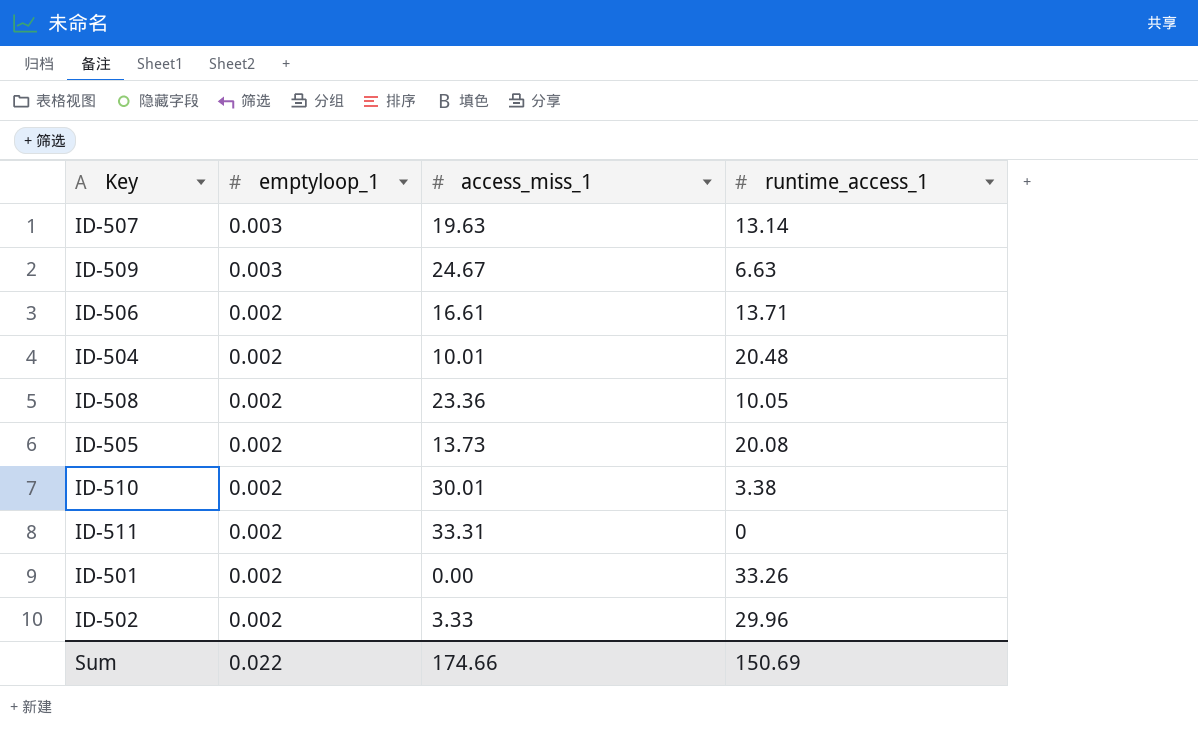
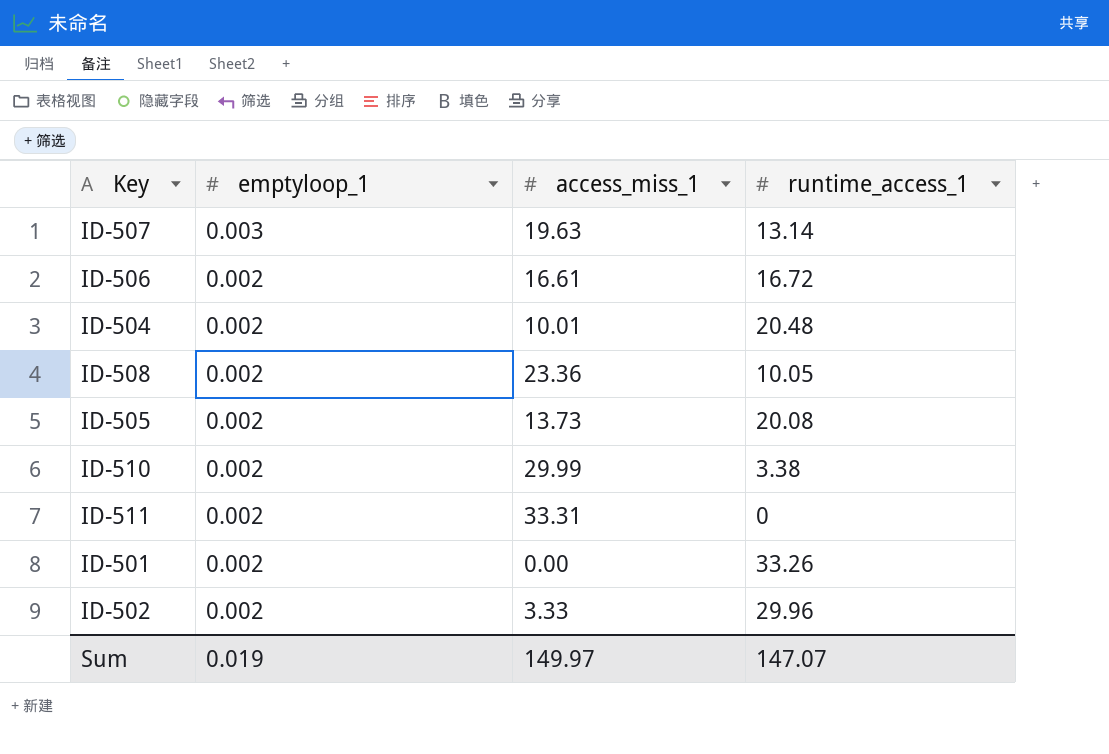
row ID-509: 0.003 | 24.67 | 6.63 -> none
ID-506 | runtime_access_1: 13.71 -> 16.72
ID-510 | access_miss_1: 30.01 -> 29.99
Sum | emptyloop_1: 0.022 -> 0.019
Sum | access_miss_1: 174.66 -> 149.97
Sum | runtime_access_1: 150.69 -> 147.07

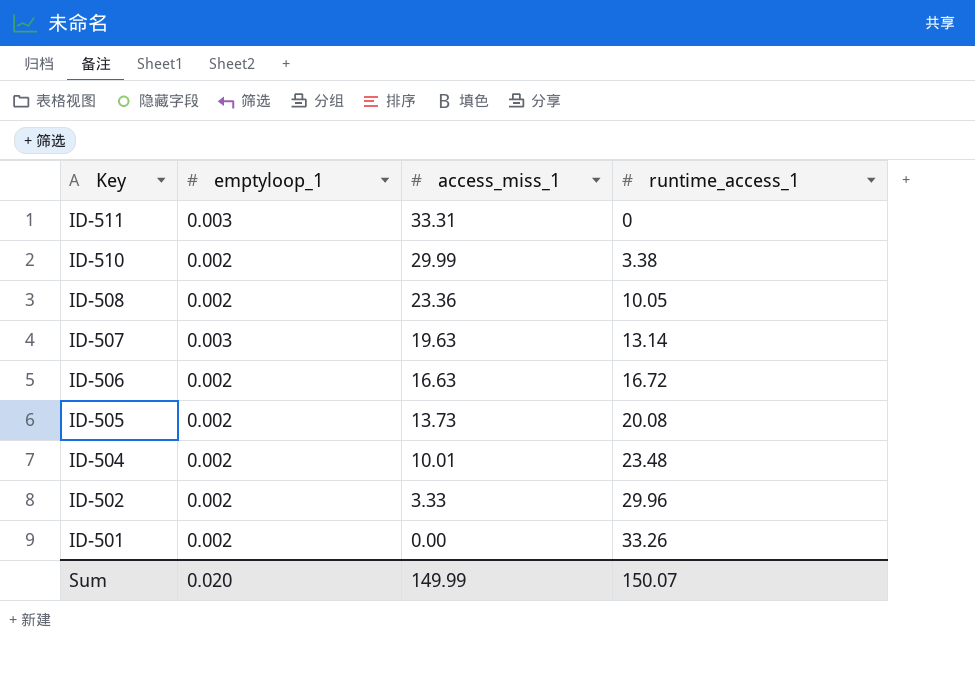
row order: emptyloop_1 descending -> Key descending
ID-511 | emptyloop_1: 0.002 -> 0.003
ID-506 | access_miss_1: 16.61 -> 16.63
ID-504 | runtime_access_1: 20.48 -> 23.48
Sum | emptyloop_1: 0.019 -> 0.020
Sum | access_miss_1: 149.97 -> 149.99
Sum | runtime_access_1: 147.07 -> 150.07

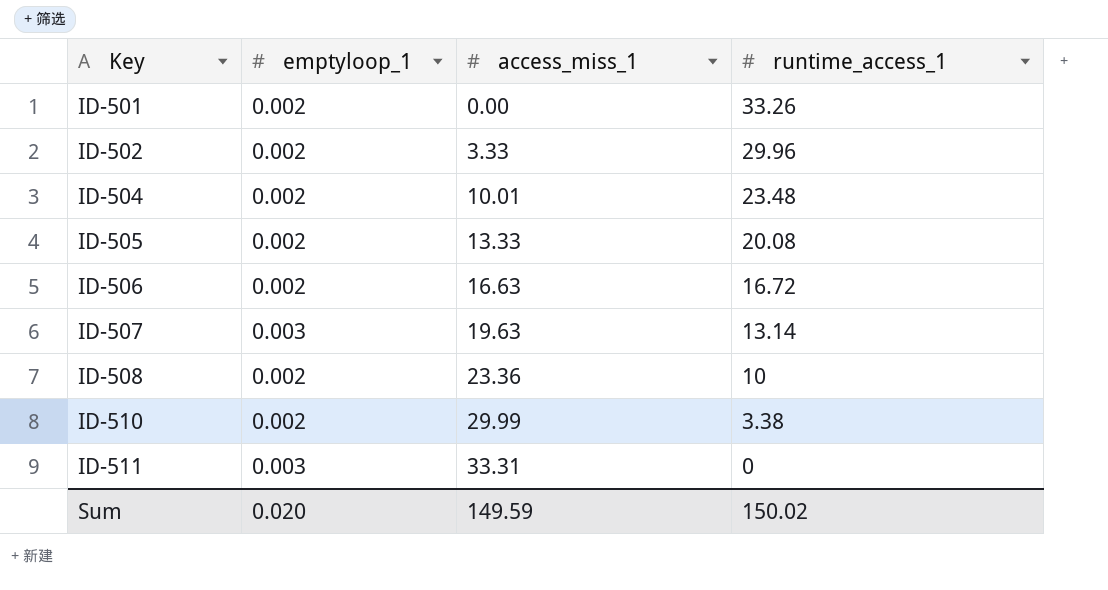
row order: Key descending -> Key ascending
ID-505 | access_miss_1: 13.73 -> 13.33
ID-508 | runtime_access_1: 10.05 -> 10
Sum | access_miss_1: 149.99 -> 149.59
Sum | runtime_access_1: 150.07 -> 150.02

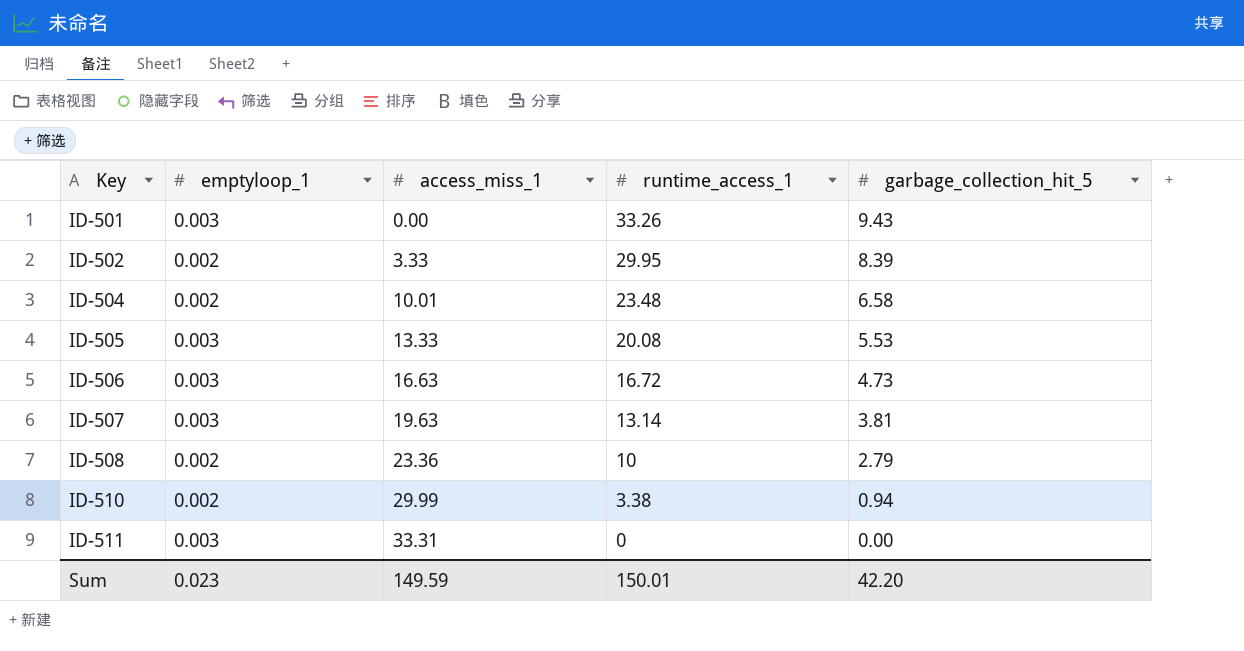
column garbage_collection_hit_5 | position: none -> 5
ID-501 | emptyloop_1: 0.002 -> 0.003
ID-502 | runtime_access_1: 29.96 -> 29.95
ID-505 | emptyloop_1: 0.002 -> 0.003
ID-506 | emptyloop_1: 0.002 -> 0.003
Sum | emptyloop_1: 0.020 -> 0.023
Sum | runtime_access_1: 150.02 -> 150.01

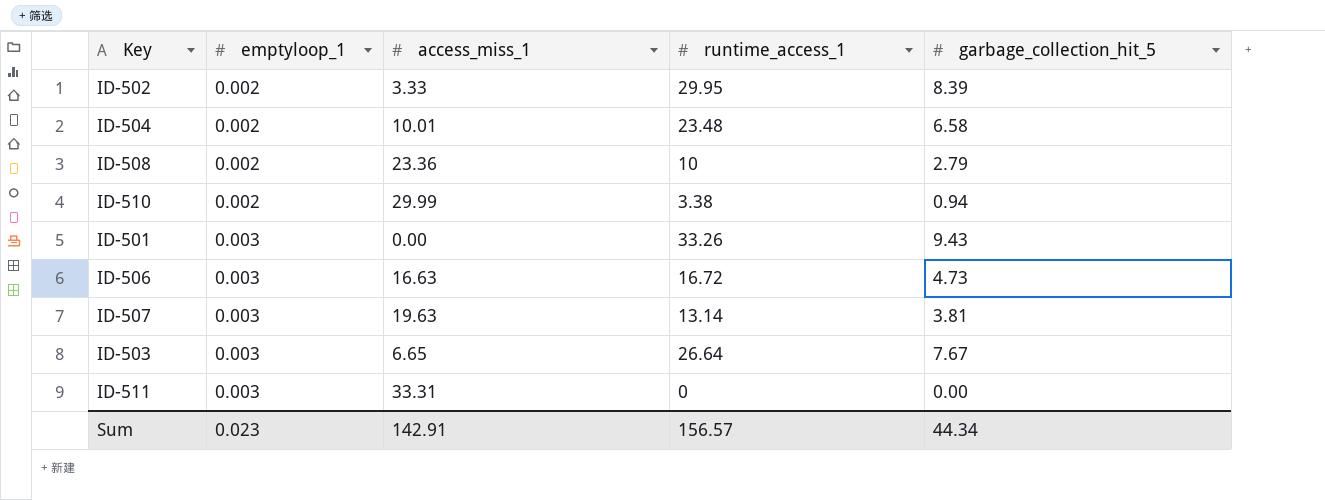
row order: Key ascending -> emptyloop_1 ascending
row ID-505: 0.003 | 13.33 | 20.08 | 5.53 -> none
row ID-503: none -> 0.003 | 6.65 | 26.64 | 7.67
Sum | access_miss_1: 149.59 -> 142.91
Sum | runtime_access_1: 150.01 -> 156.57
Sum | garbage_collection_hit_5: 42.20 -> 44.34

